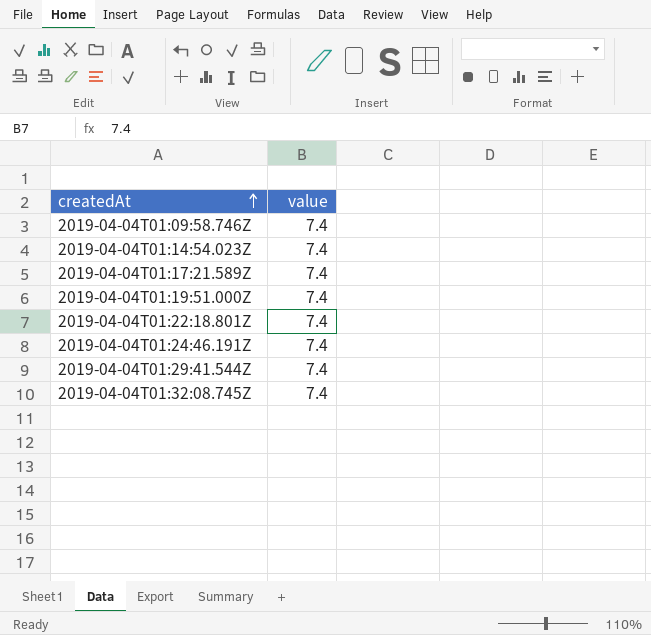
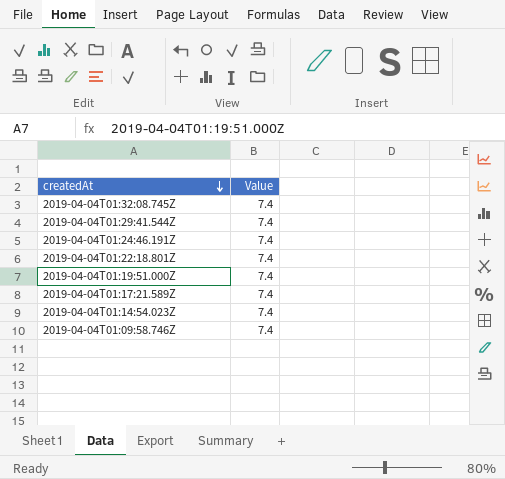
row order: createdAt ascending -> createdAt descending
column name: value -> Value

